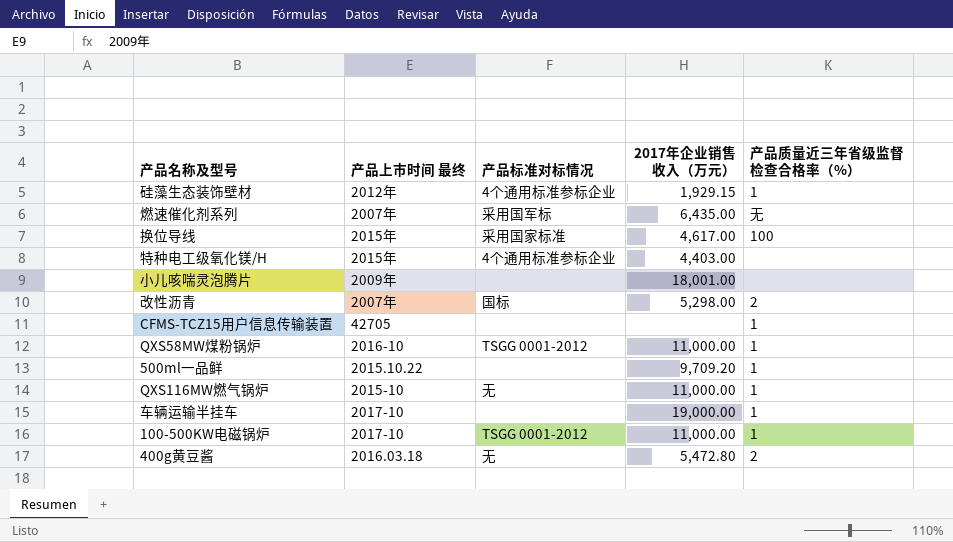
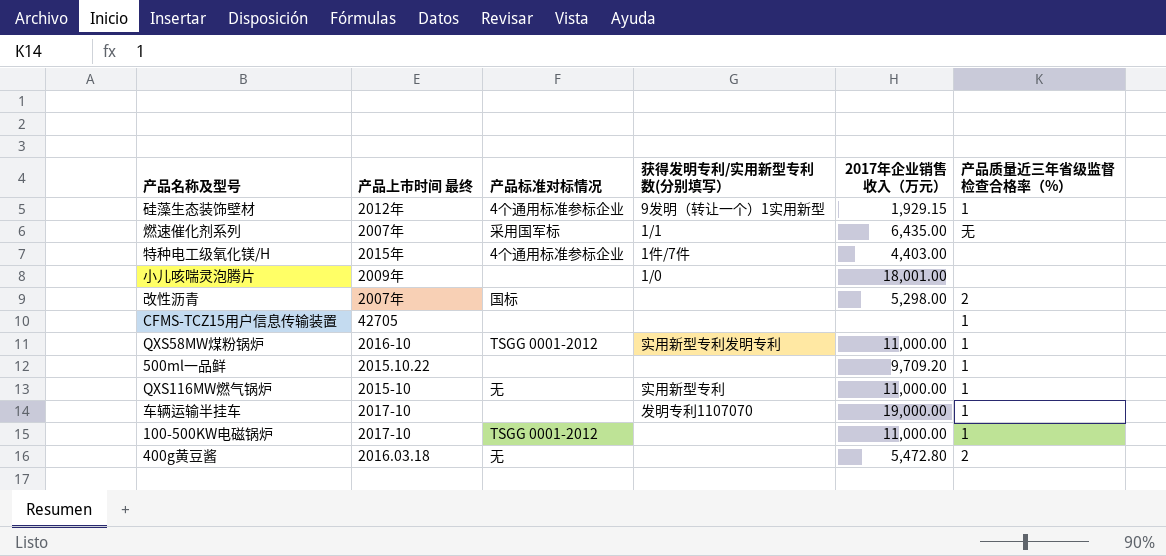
column 获得发明专利/实用新型专利数(分别填写） | position: none -> 4
row 换位导线: 2015年 | 采用国家标准 | 4,617.00 | 100 -> none

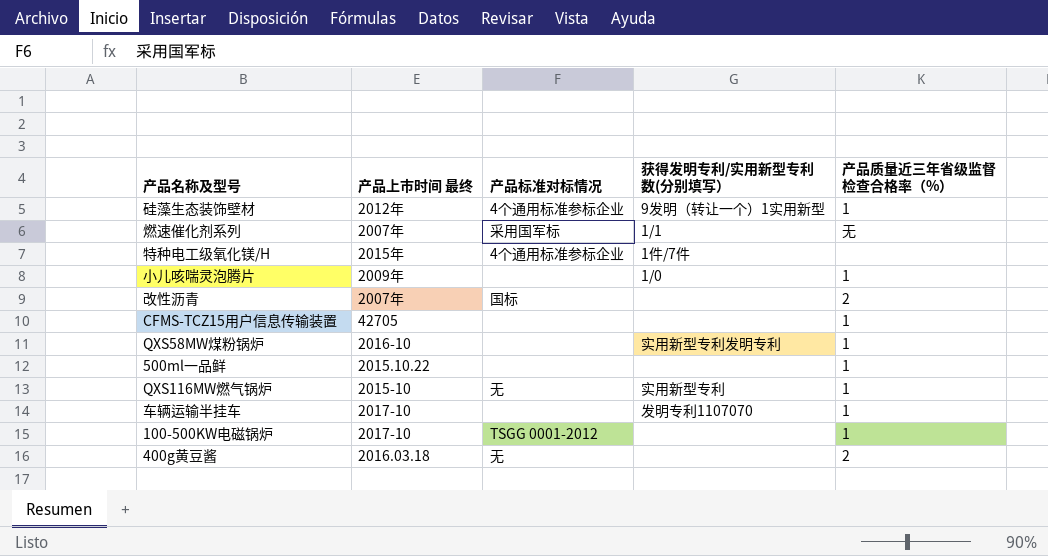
column 2017年企业销售收入（万元） | position: 5 -> none
小儿咳喘灵泡腾片 | 产品质量近三年省级监督检查合格率（%）: none -> 1
QXS58MW煤粉锅炉 | 产品标准对标情况: TSGG 0001-2012 -> none

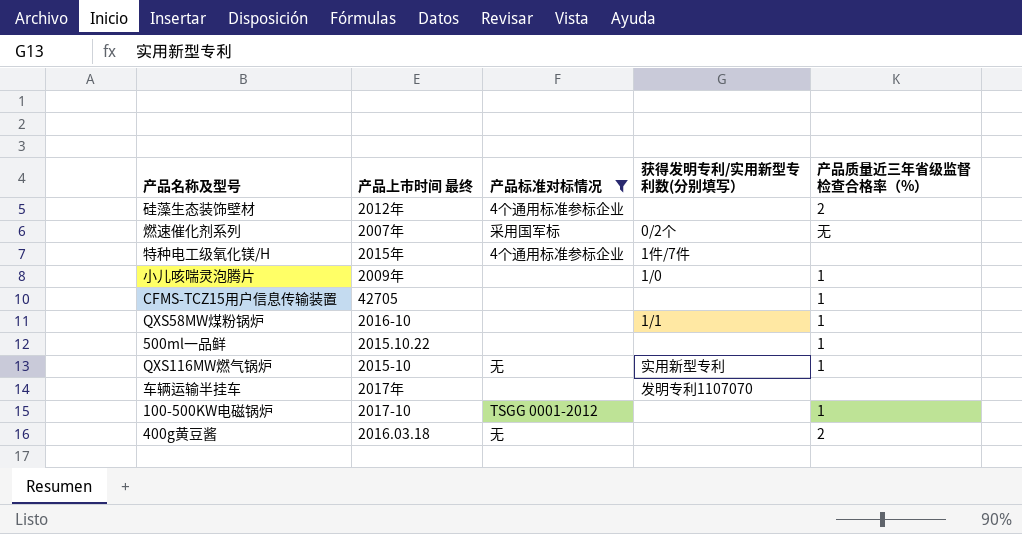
filter: none -> 产品标准对标情况 != 国标
硅藻生态装饰壁材 | 获得发明专利/实用新型专利数(分别填写）: 9发明（转让一个）1实用新型 -> none
硅藻生态装饰壁材 | 产品质量近三年省级监督检查合格率（%）: 1 -> 2
燃速催化剂系列 | 获得发明专利/实用新型专利数(分别填写）: 1/1 -> 0/2个
QXS58MW煤粉锅炉 | 获得发明专利/实用新型专利数(分别填写）: 实用新型专利发明专利 -> 1/1
车辆运输半挂车 | 产品上市时间 最终: 2017-10 -> 2017年
车辆运输半挂车 | 产品质量近三年省级监督检查合格率（%）: 1 -> none

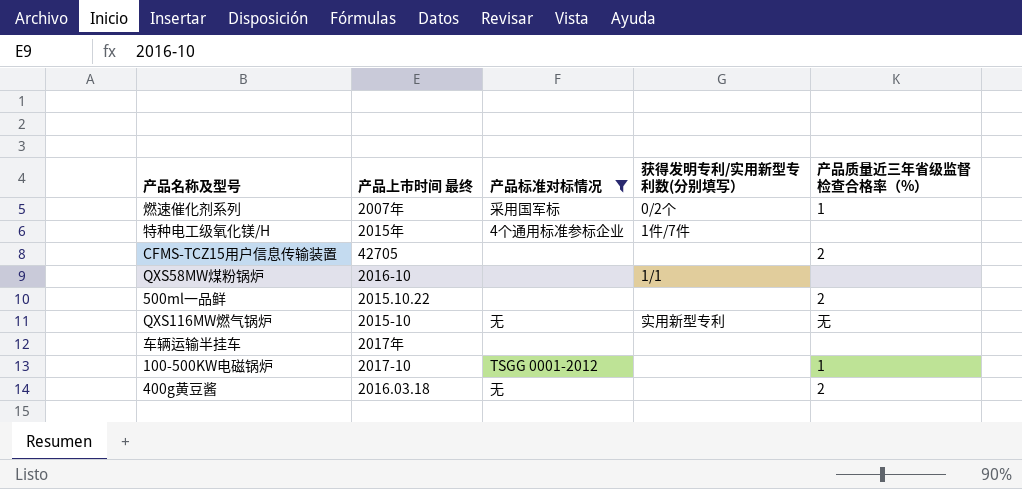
row 硅藻生态装饰壁材: 2012年 | 4个通用标准参标企业 | none | 2 -> none
row 小儿咳喘灵泡腾片: 2009年 | none | 1/0 | 1 -> none
燃速催化剂系列 | 产品质量近三年省级监督检查合格率（%）: 无 -> 1
CFMS-TCZ15用户信息传输装置 | 产品质量近三年省级监督检查合格率（%）: 1 -> 2
QXS58MW煤粉锅炉 | 产品质量近三年省级监督检查合格率（%）: 1 -> none
500ml一品鲜 | 产品质量近三年省级监督检查合格率（%）: 1 -> 2
QXS116MW燃气锅炉 | 产品质量近三年省级监督检查合格率（%）: 1 -> 无
车辆运输半挂车 | 获得发明专利/实用新型专利数(分别填写）: 发明专利1107070 -> none

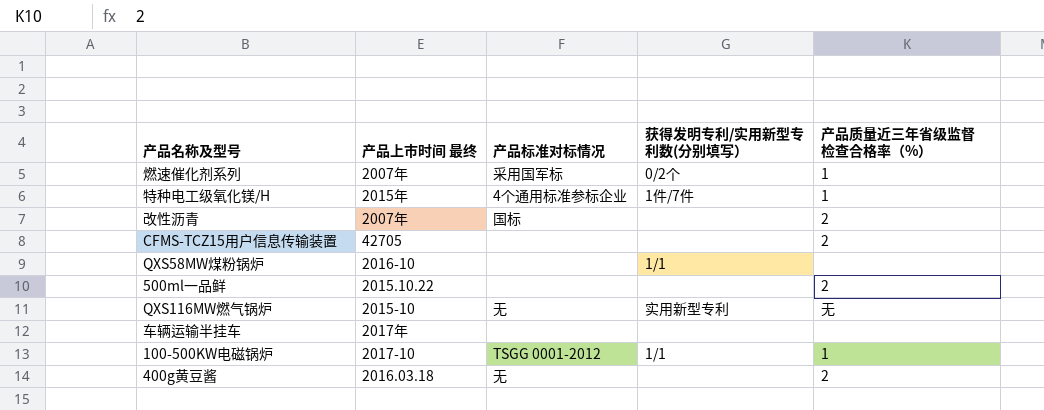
filter: 产品标准对标情况 != 国标 -> none
特种电工级氧化镁/H | 产品质量近三年省级监督检查合格率（%）: none -> 1
100-500KW电磁锅炉 | 获得发明专利/实用新型专利数(分别填写）: none -> 1/1

